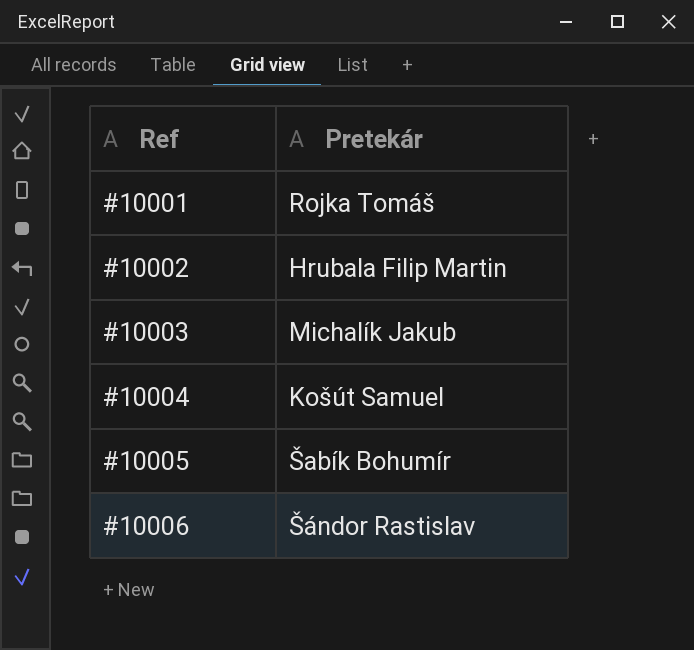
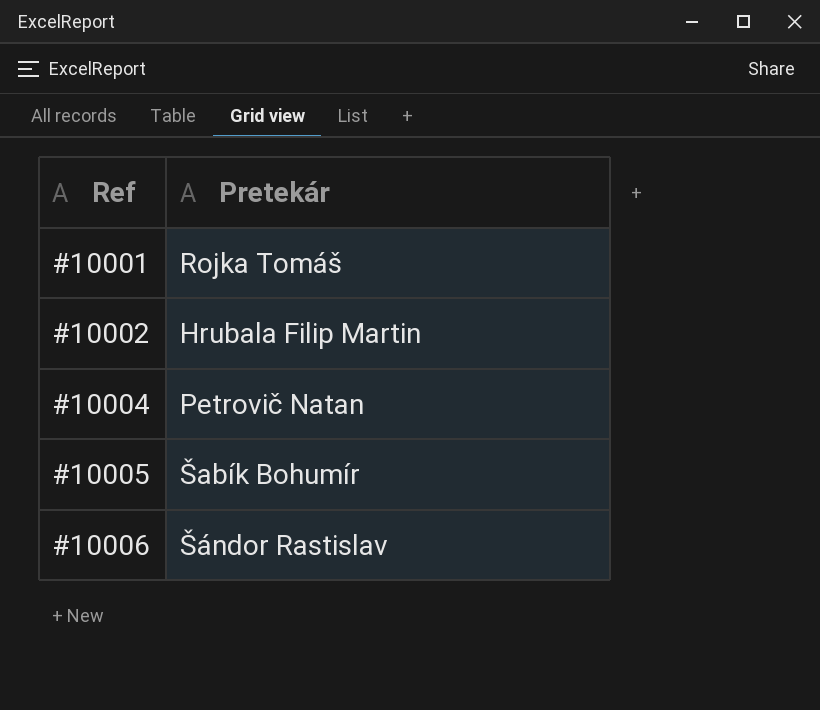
row #10003: Michalík Jakub -> none
#10004 | Pretekár: Košút Samuel -> Petrovič Natan

